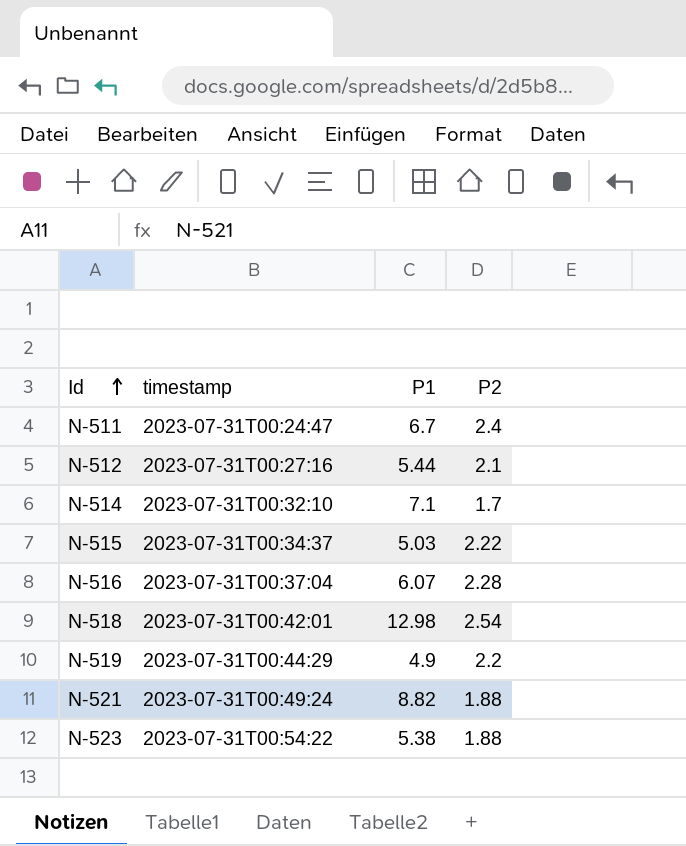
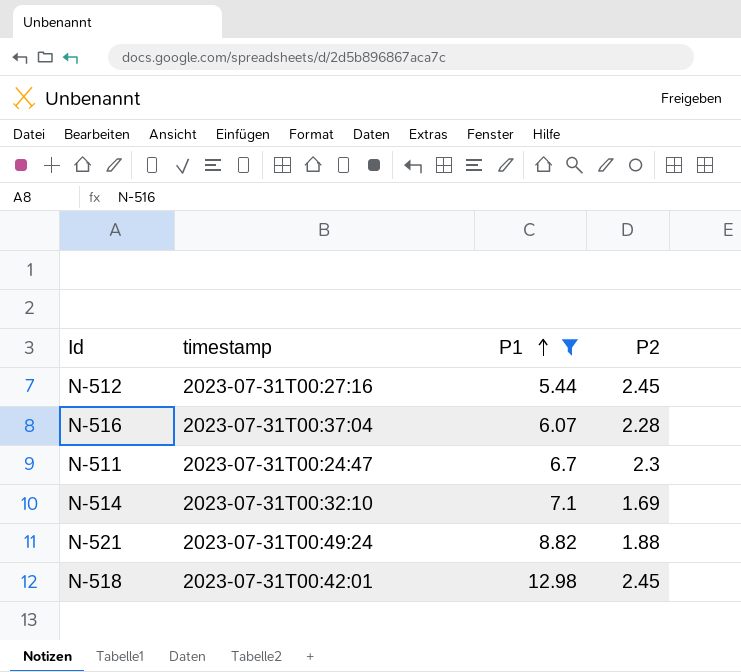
filter: none -> P1 >= 5.44
row order: Id ascending -> P1 ascending
N-512 | P2: 2.1 -> 2.45
N-511 | P2: 2.4 -> 2.3
N-514 | P2: 1.7 -> 1.69
N-518 | P2: 2.54 -> 2.45

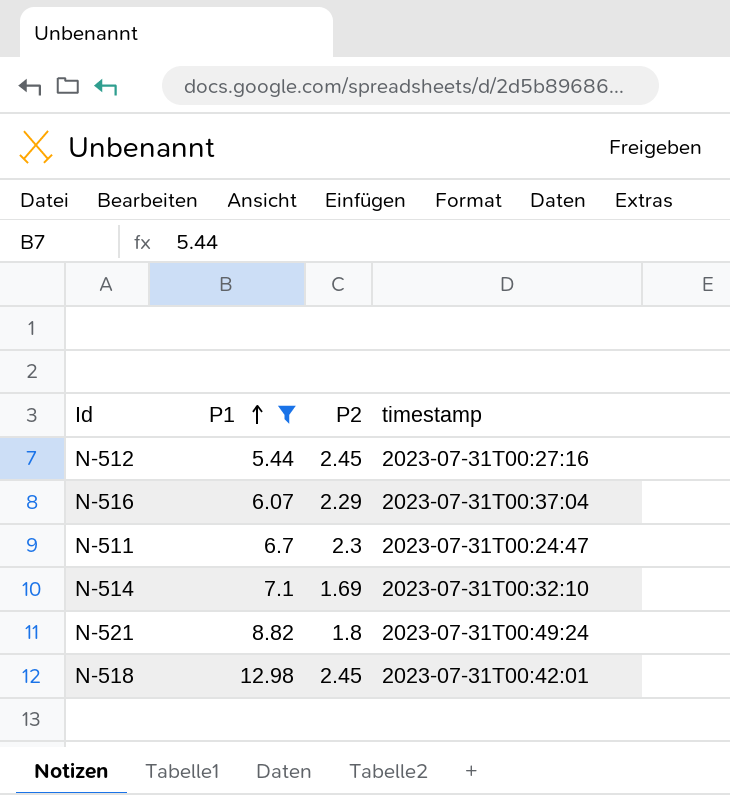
column timestamp | position: 2 -> 4
N-516 | P2: 2.28 -> 2.29
N-521 | P2: 1.88 -> 1.8

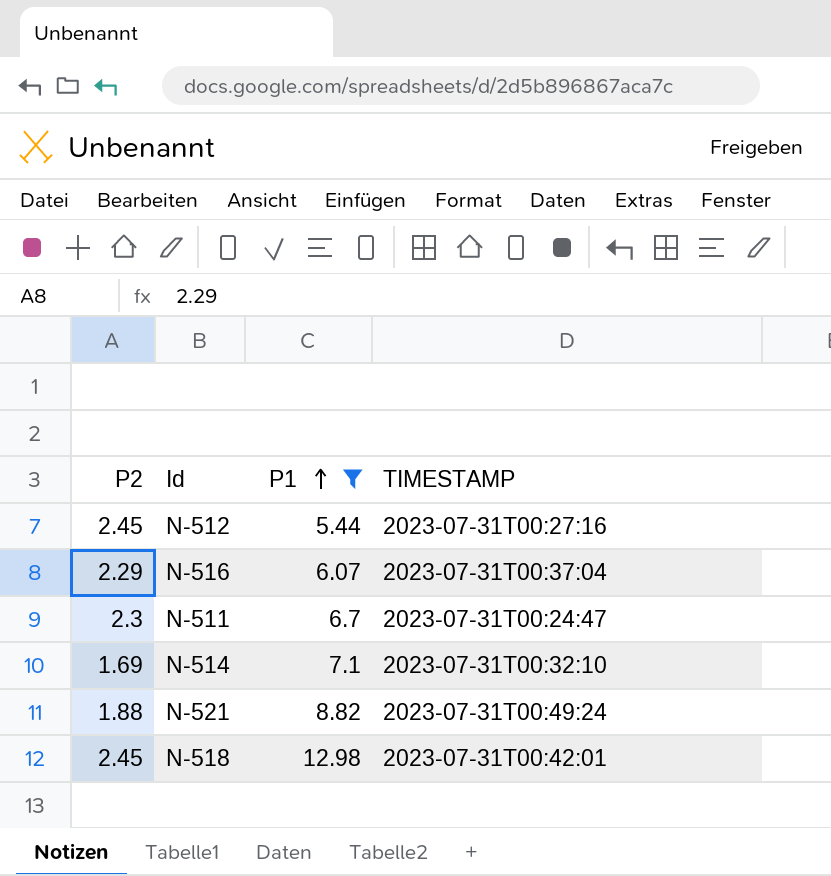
column P2 | position: 3 -> 1
column name: timestamp -> TIMESTAMP
N-521 | P2: 1.8 -> 1.88

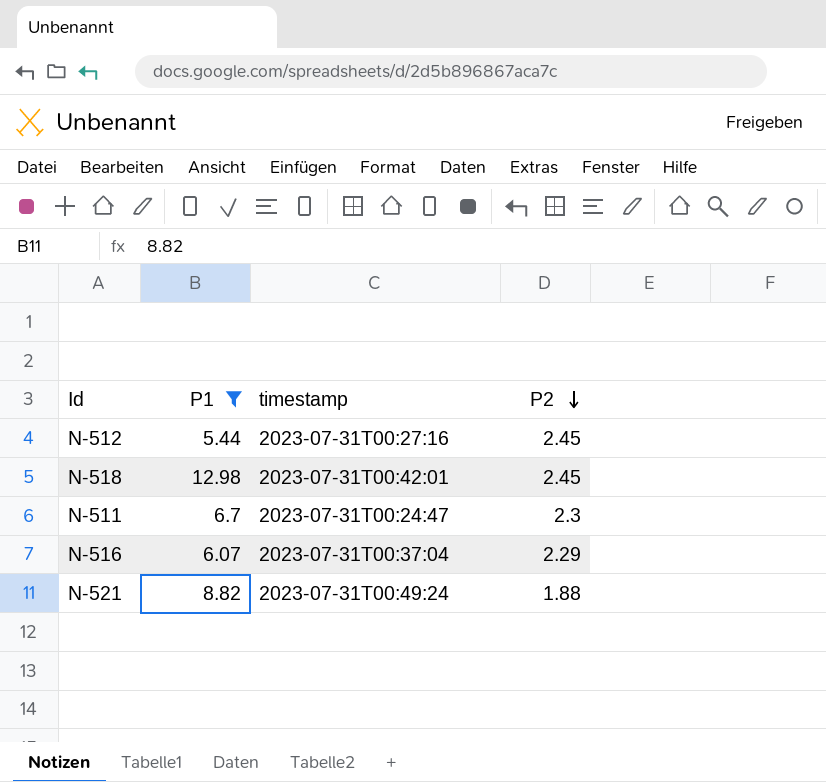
row order: P1 ascending -> P2 descending
column name: TIMESTAMP -> timestamp
column P2 | position: 1 -> 4
row N-514: 1.69 | 7.1 | 2023-07-31T00:32:10 -> none

